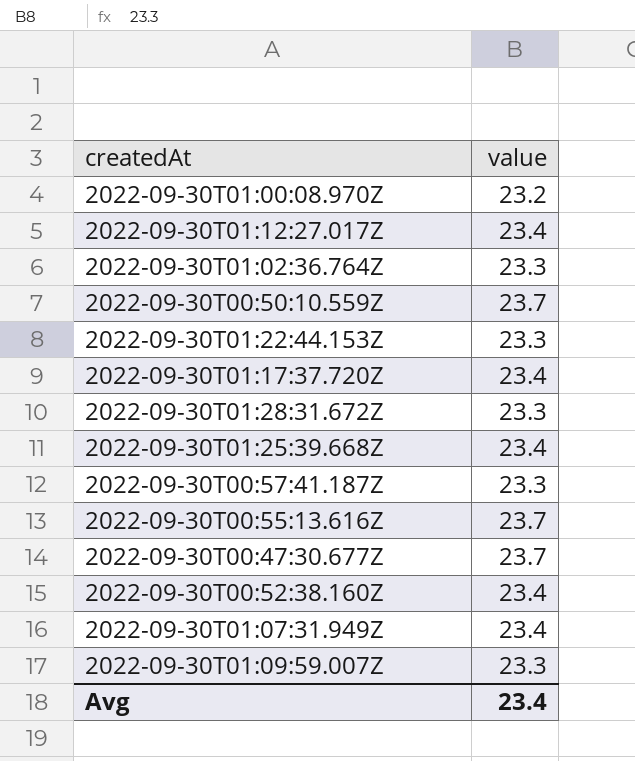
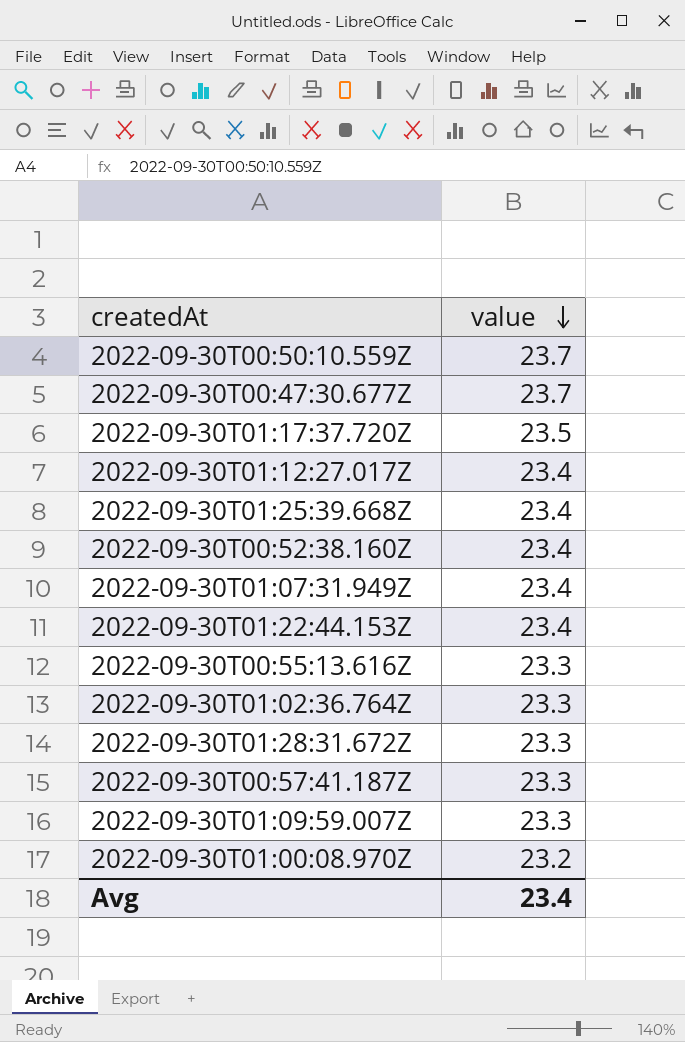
row order: none -> value descending
2022-09-30T01:17:37.720Z | value: 23.4 -> 23.5
2022-09-30T01:22:44.153Z | value: 23.3 -> 23.4
2022-09-30T00:55:13.616Z | value: 23.7 -> 23.3

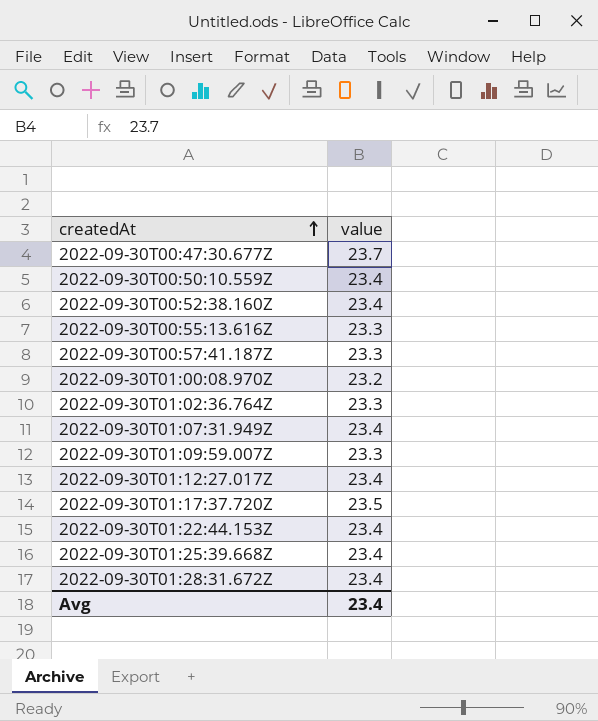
row order: value descending -> createdAt ascending
2022-09-30T00:50:10.559Z | value: 23.7 -> 23.4
2022-09-30T01:28:31.672Z | value: 23.3 -> 23.4

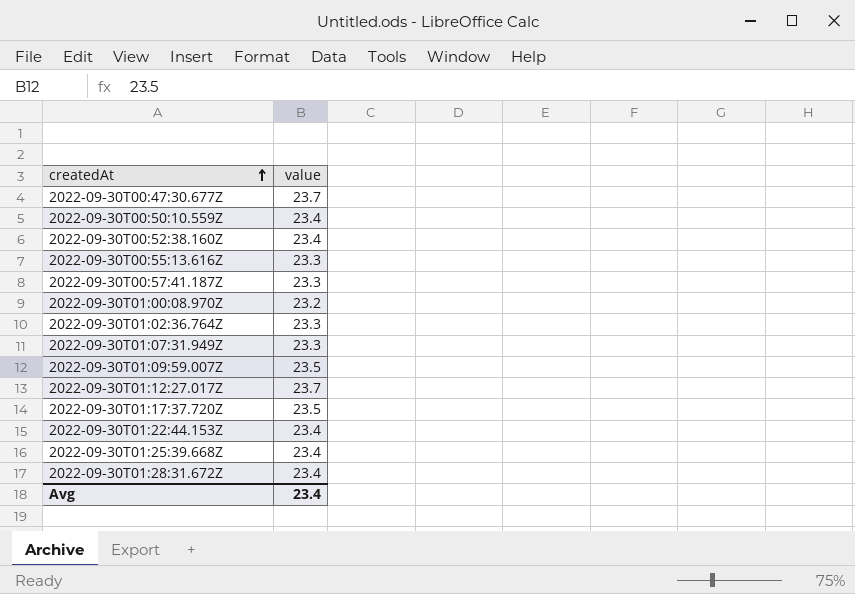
2022-09-30T01:07:31.949Z | value: 23.4 -> 23.3
2022-09-30T01:09:59.007Z | value: 23.3 -> 23.5
2022-09-30T01:12:27.017Z | value: 23.4 -> 23.7

